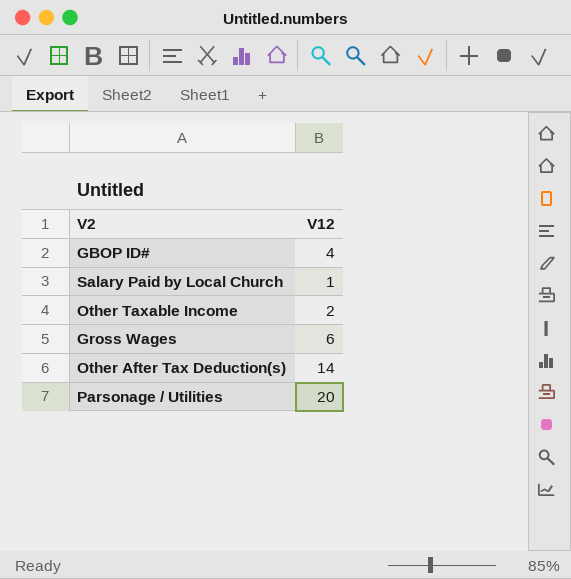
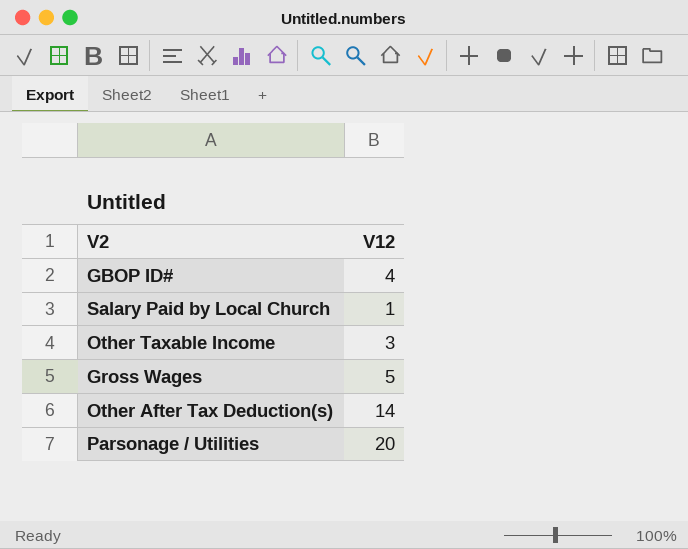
Other Taxable Income | V12: 2 -> 3
Gross Wages | V12: 6 -> 5

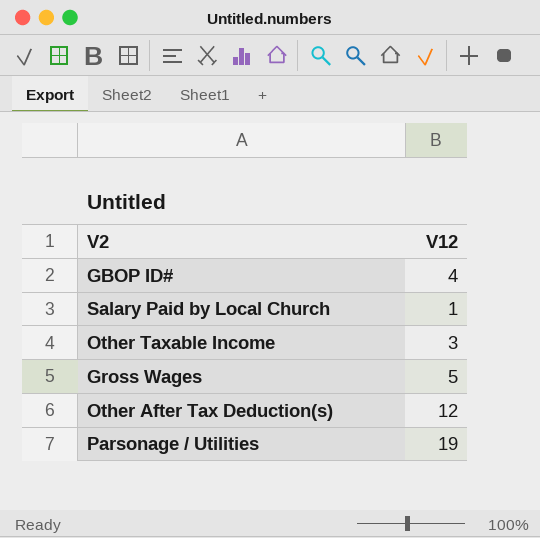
Other After Tax Deduction(s) | V12: 14 -> 12
Parsonage / Utilities | V12: 20 -> 19

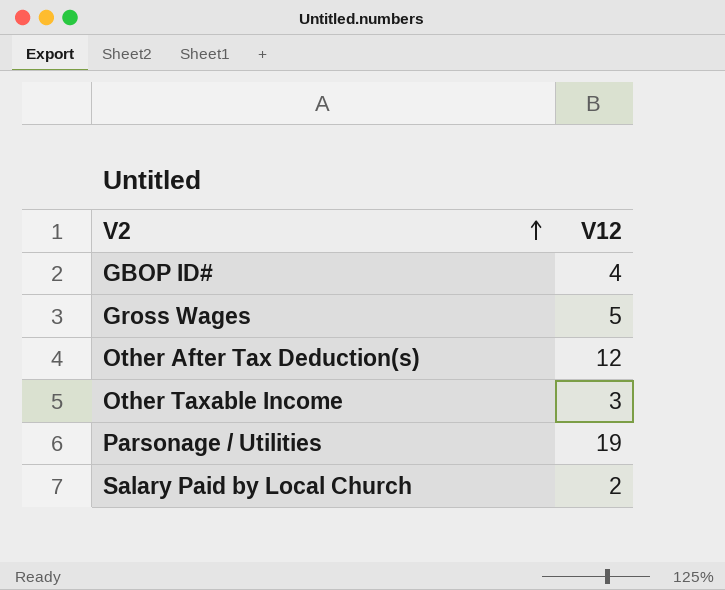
row order: none -> V2 ascending
Salary Paid by Local Church | V12: 1 -> 2

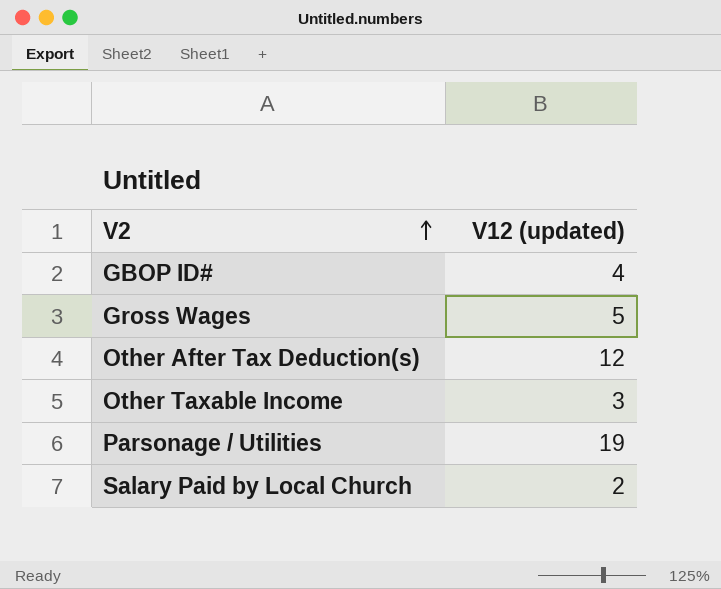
column name: V12 -> V12 (updated)

